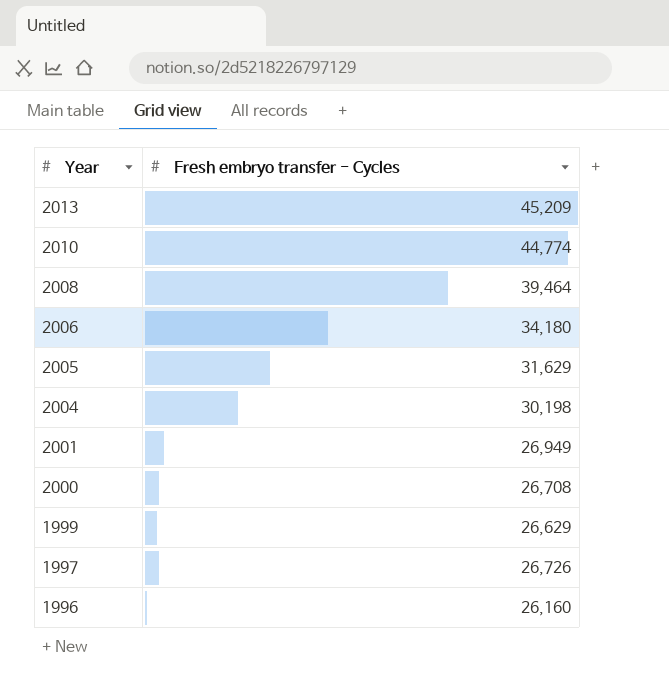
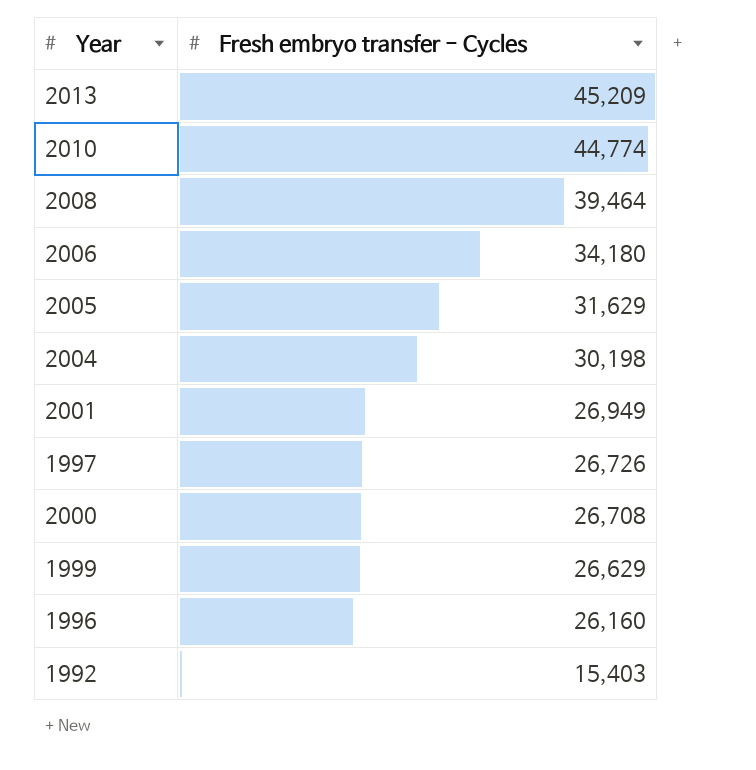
row order: Year descending -> Fresh embryo transfer - Cycles descending
row 1992: none -> 15,403

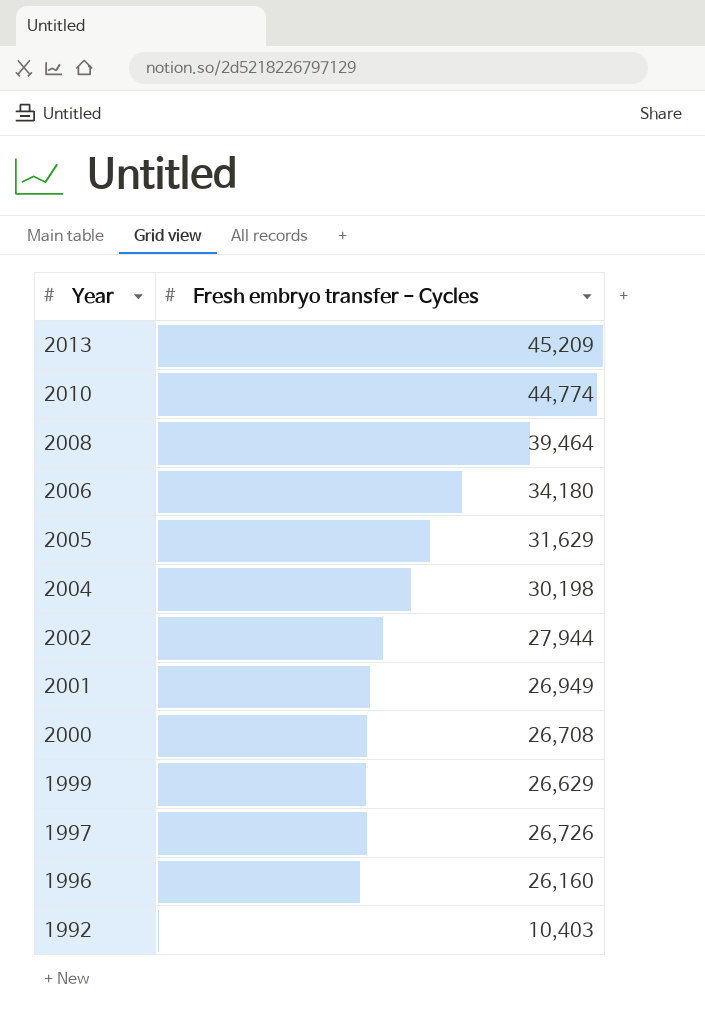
row order: Fresh embryo transfer - Cycles descending -> Year descending
row 2002: none -> 27,944
1992 | Fresh embryo transfer - Cycles: 15,403 -> 10,403

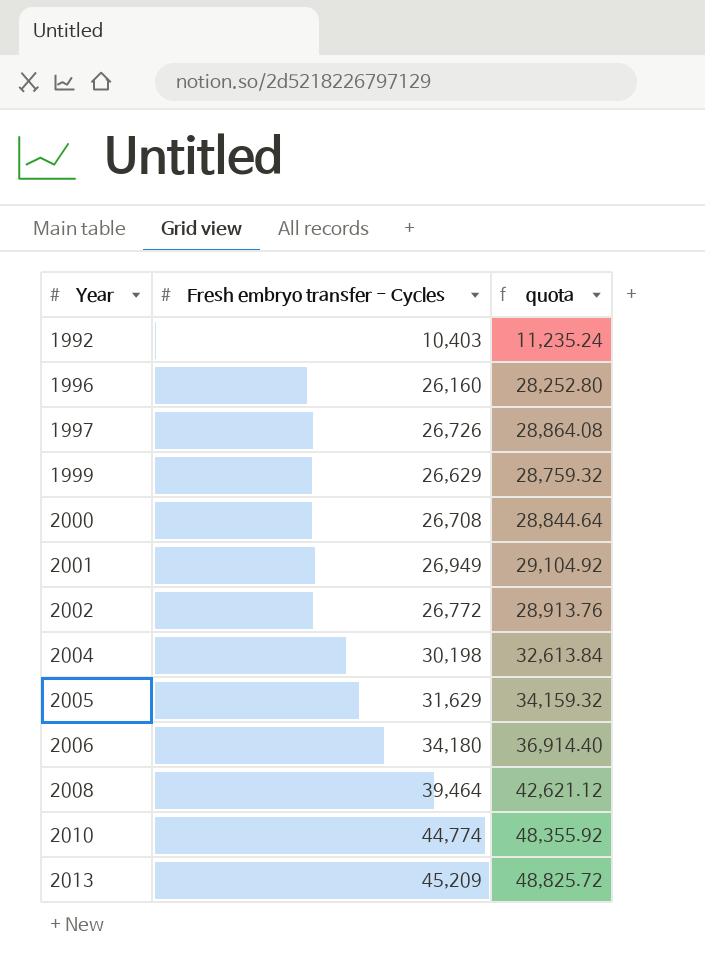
row order: Year descending -> Year ascending
column quota | formula: none -> [Fresh embryo transfer - Cycles] * 1.08
2002 | Fresh embryo transfer - Cycles: 27,944 -> 26,772

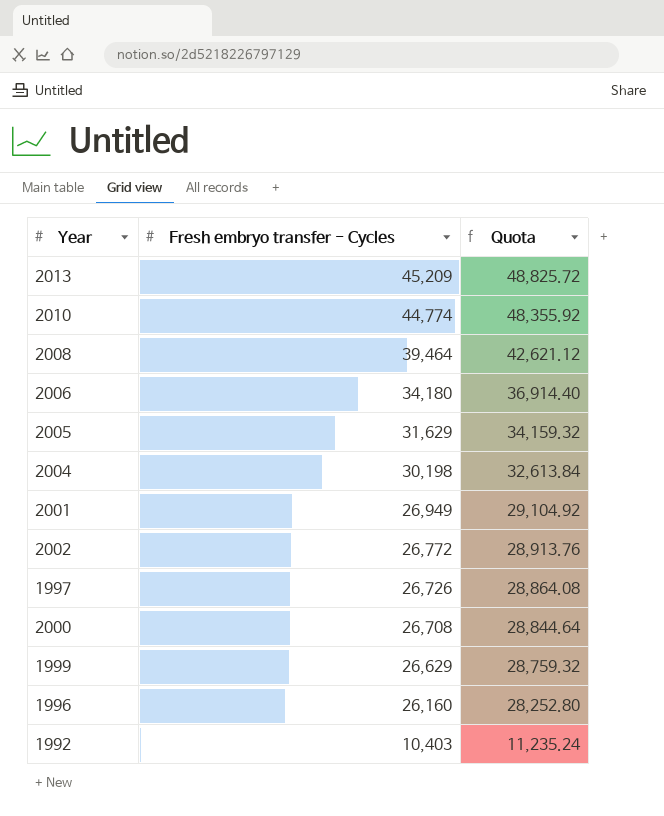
row order: Year ascending -> Fresh embryo transfer - Cycles descending
column name: quota -> Quota

